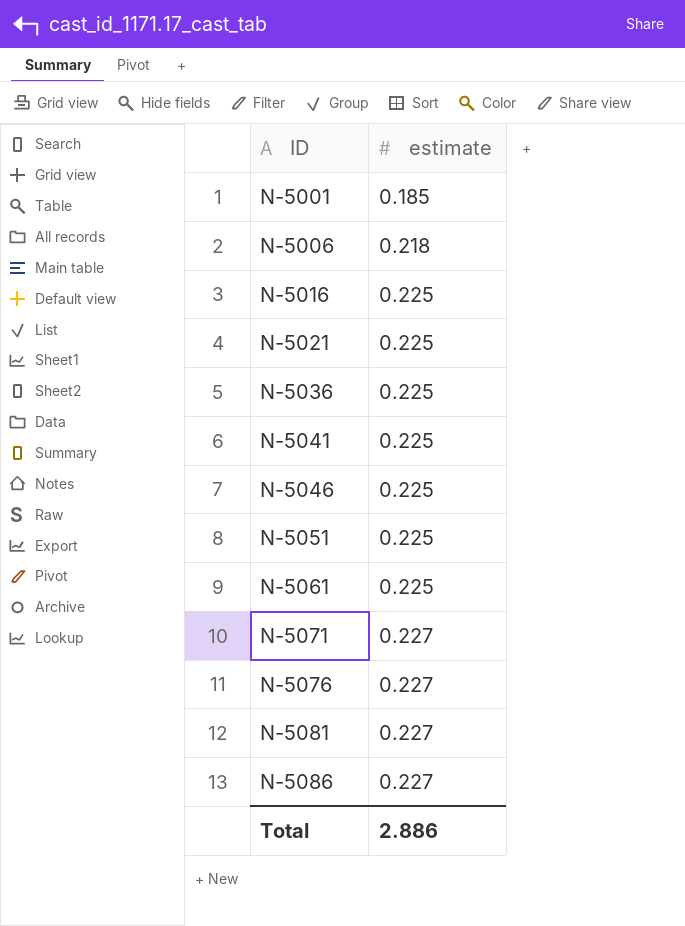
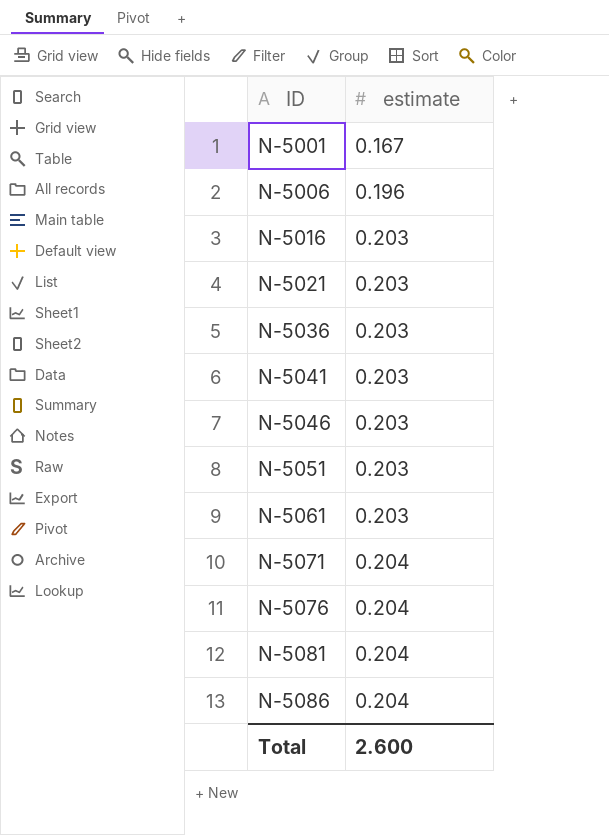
N-5001 | estimate: 0.185 -> 0.167
N-5006 | estimate: 0.218 -> 0.196
N-5016 | estimate: 0.225 -> 0.203
N-5021 | estimate: 0.225 -> 0.203
N-5036 | estimate: 0.225 -> 0.203
N-5041 | estimate: 0.225 -> 0.203
N-5046 | estimate: 0.225 -> 0.203
N-5051 | estimate: 0.225 -> 0.203
N-5061 | estimate: 0.225 -> 0.203
N-5071 | estimate: 0.227 -> 0.204
N-5076 | estimate: 0.227 -> 0.204
N-5081 | estimate: 0.227 -> 0.204
N-5086 | estimate: 0.227 -> 0.204
Total | estimate: 2.886 -> 2.600

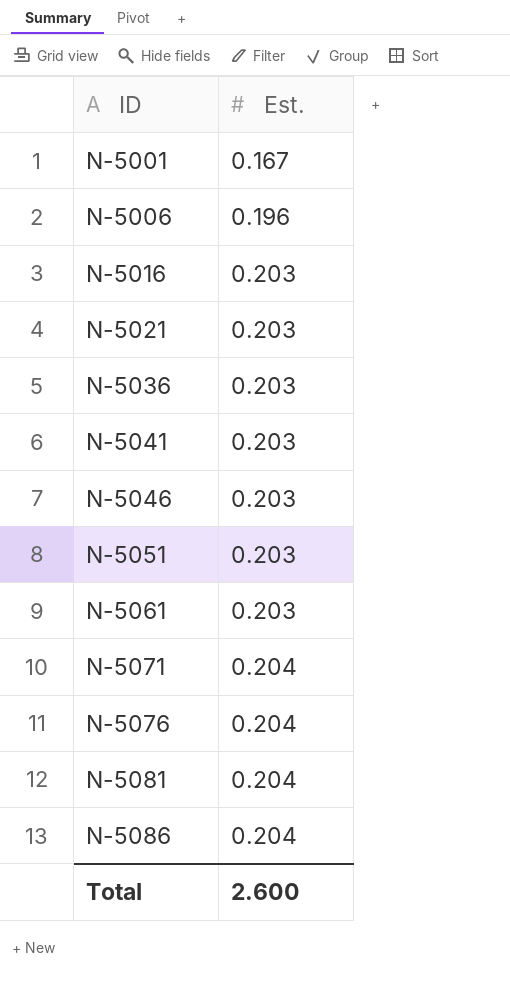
column name: estimate -> Est.

